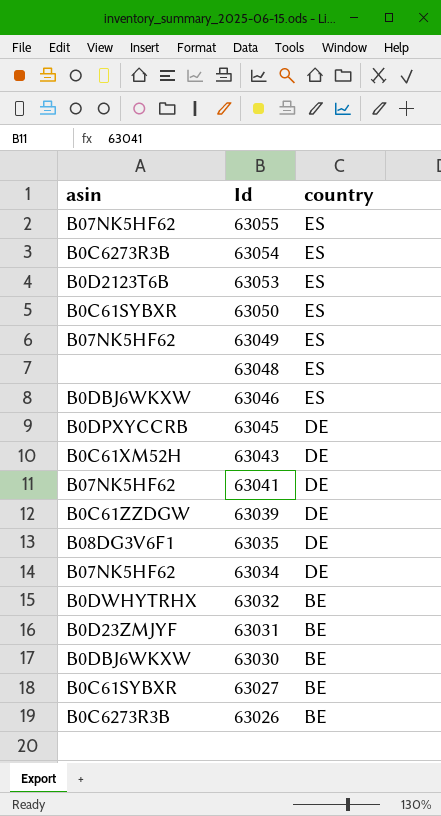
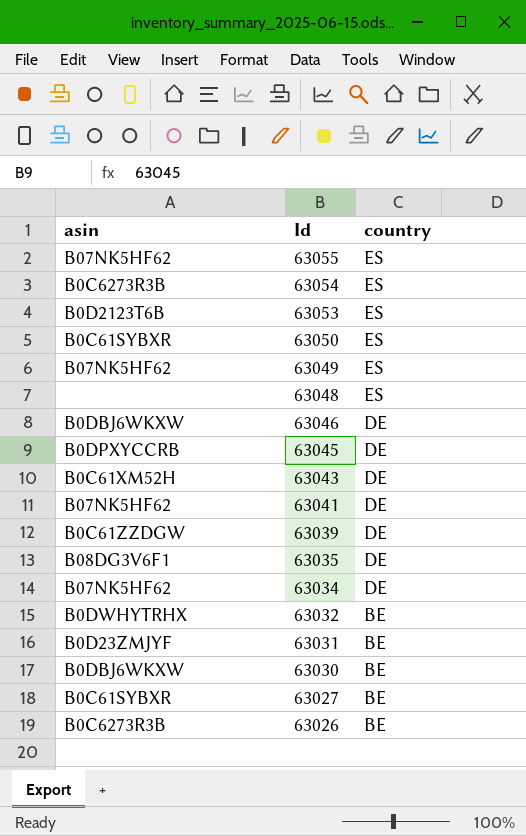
63046 | country: ES -> DE

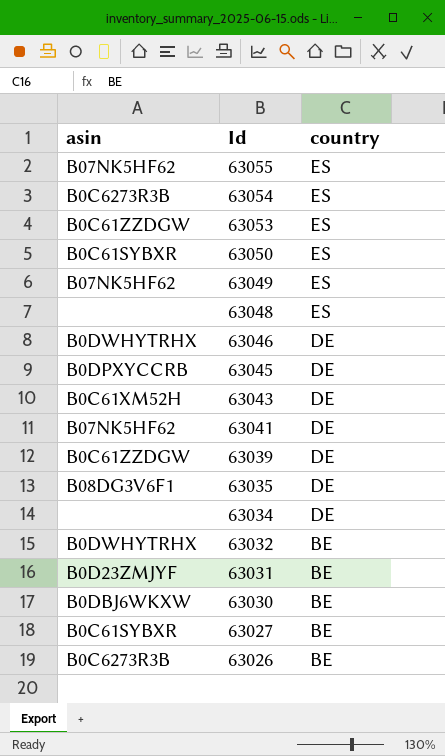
63053 | asin: B0D2123T6B -> B0C61ZZDGW
63046 | asin: B0DBJ6WKXW -> B0DWHYTRHX
63034 | asin: B07NK5HF62 -> none

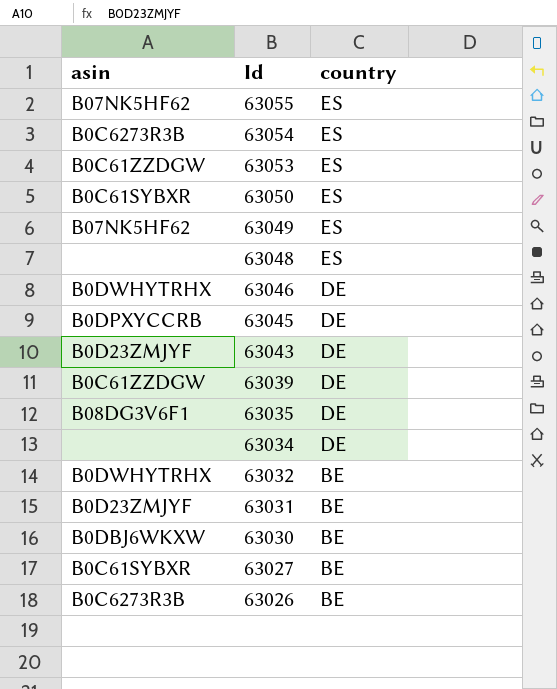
row 63041: B07NK5HF62 | DE -> none
63043 | asin: B0C61XM52H -> B0D23ZMJYF

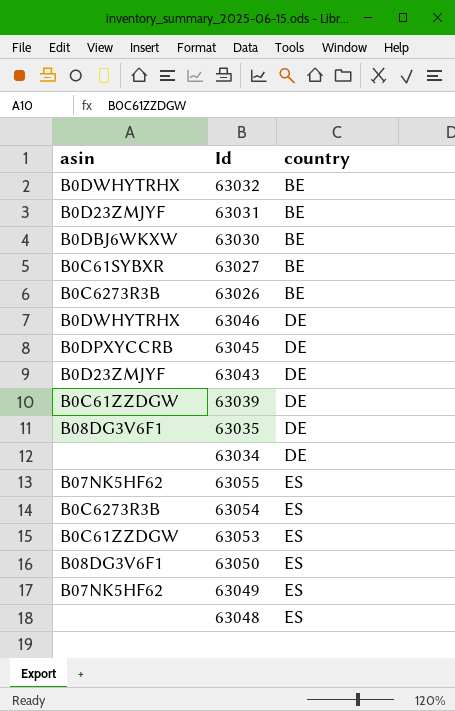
row order: Id descending -> country ascending
63050 | asin: B0C61SYBXR -> B08DG3V6F1

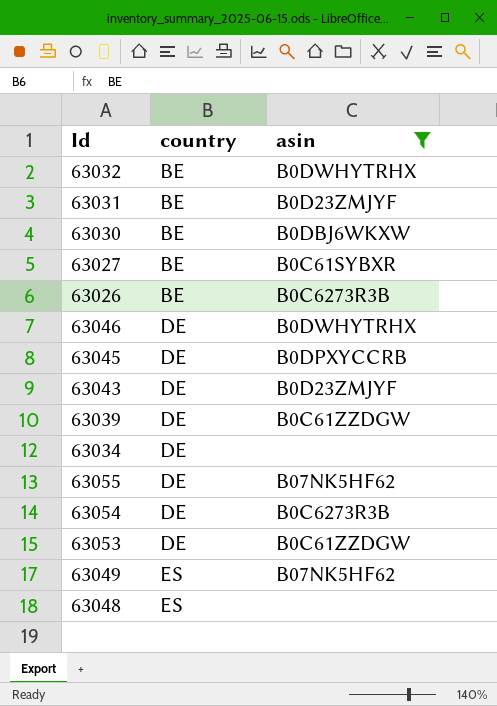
filter: none -> asin != B08DG3V6F1
column asin | position: 1 -> 3
63055 | country: ES -> DE
63054 | country: ES -> DE
63053 | country: ES -> DE

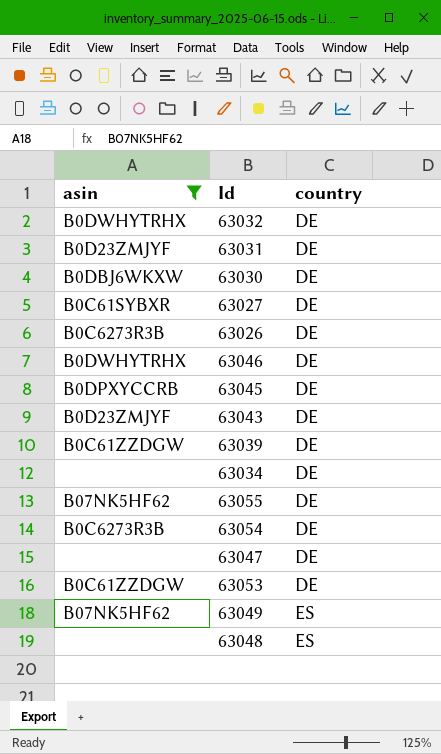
column asin | position: 3 -> 1
63032 | country: BE -> DE
63031 | country: BE -> DE
63030 | country: BE -> DE
63027 | country: BE -> DE
63026 | country: BE -> DE
row 63047: none -> none | DE

